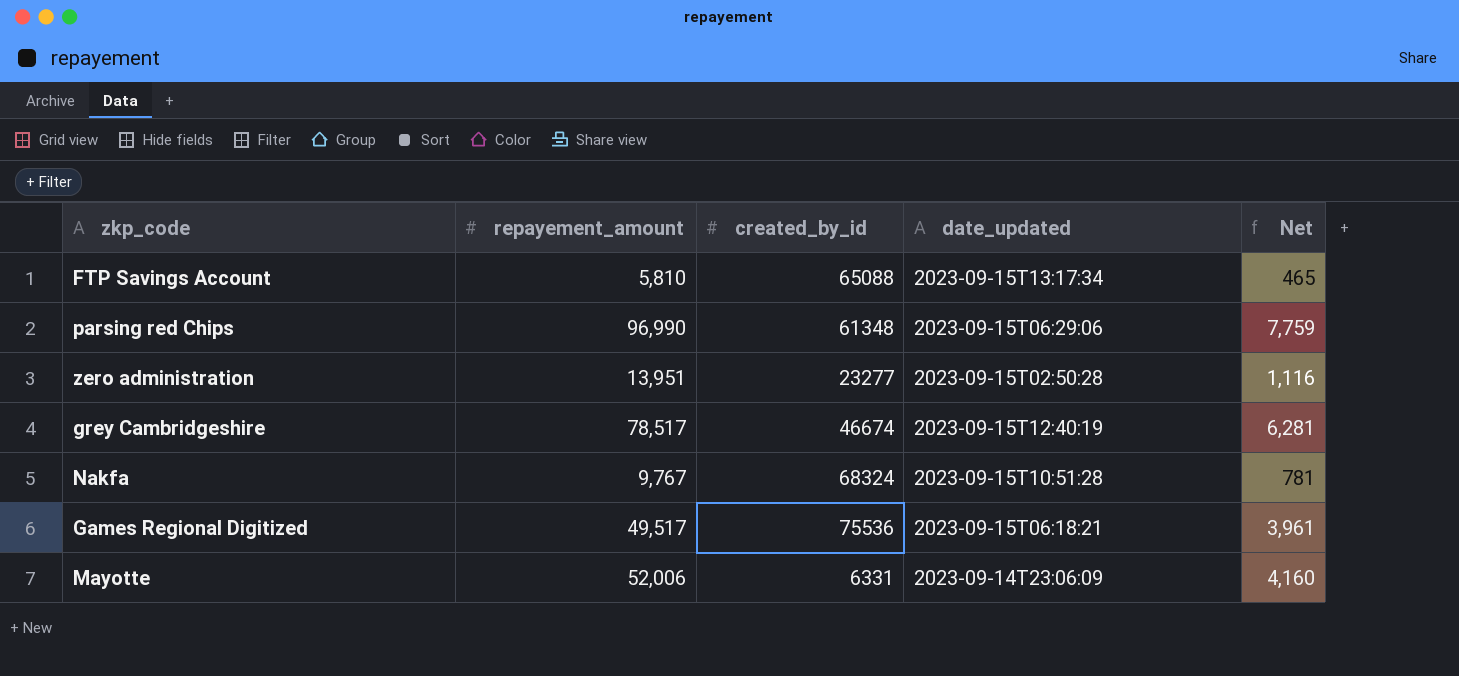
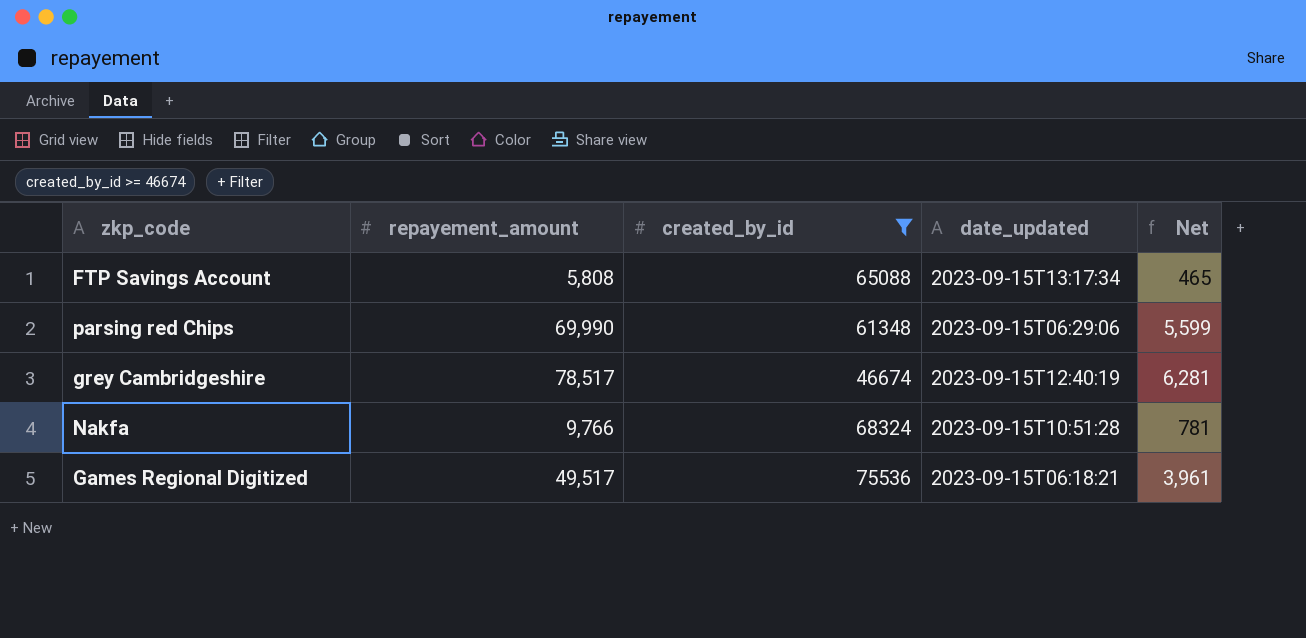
filter: none -> created_by_id >= 46674
FTP Savings Account | repayement_amount: 5,810 -> 5,808
parsing red Chips | repayement_amount: 96,990 -> 69,990
parsing red Chips | Net: 7,759 -> 5,599
Nakfa | repayement_amount: 9,767 -> 9,766

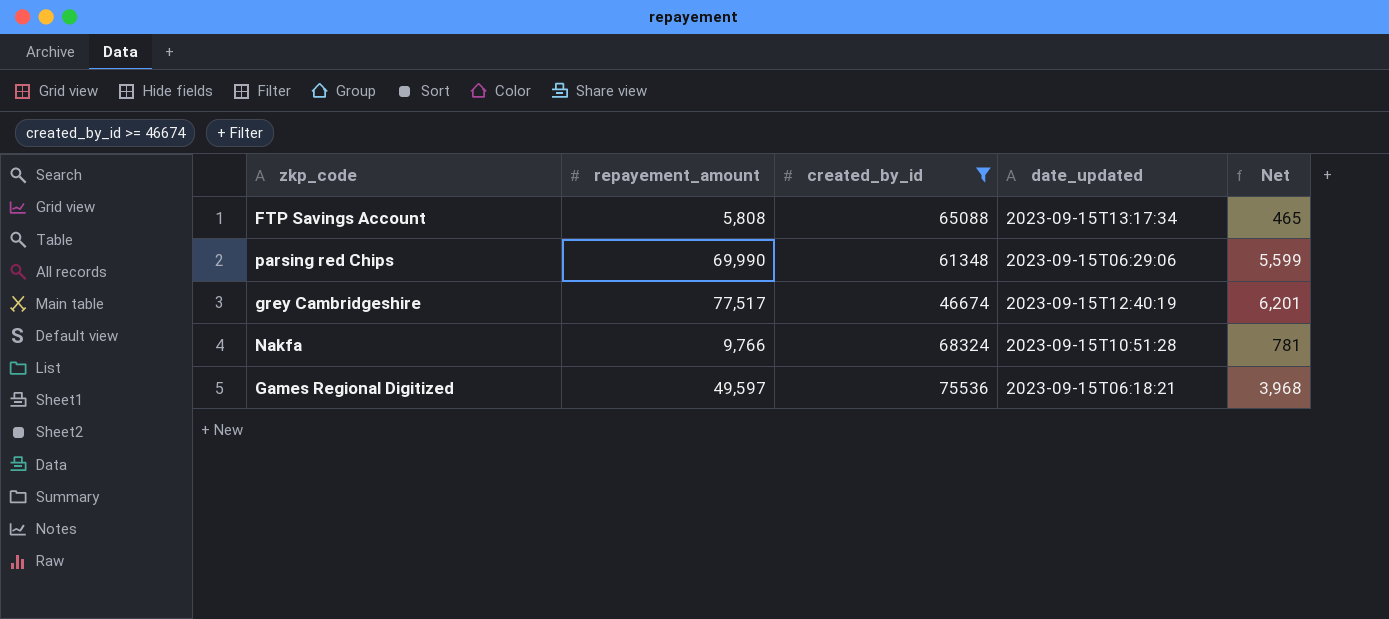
grey Cambridgeshire | repayement_amount: 78,517 -> 77,517
grey Cambridgeshire | Net: 6,281 -> 6,201
Games Regional Digitized | repayement_amount: 49,517 -> 49,597
Games Regional Digitized | Net: 3,961 -> 3,968

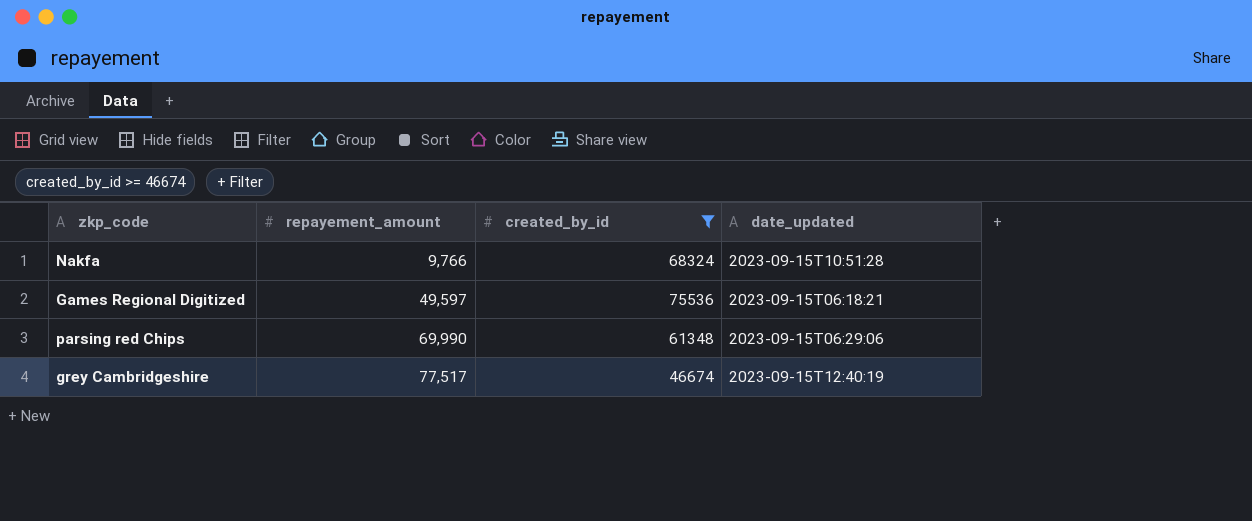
row order: none -> repayement_amount ascending
column Net | formula: [repayement_amount] * 0.08 -> none
row FTP Savings Account: 5,808 | 65088 | 2023-09-15T13:17:34 | 465 -> none

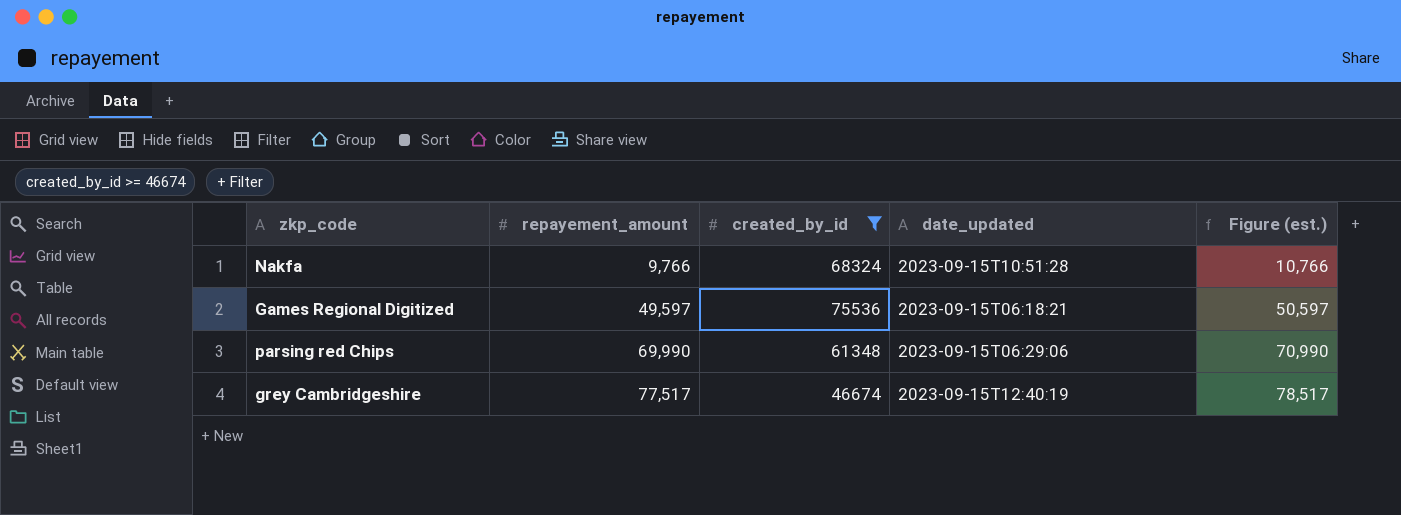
column Figure (est.) | formula: none -> [repayement_amount] + 1000

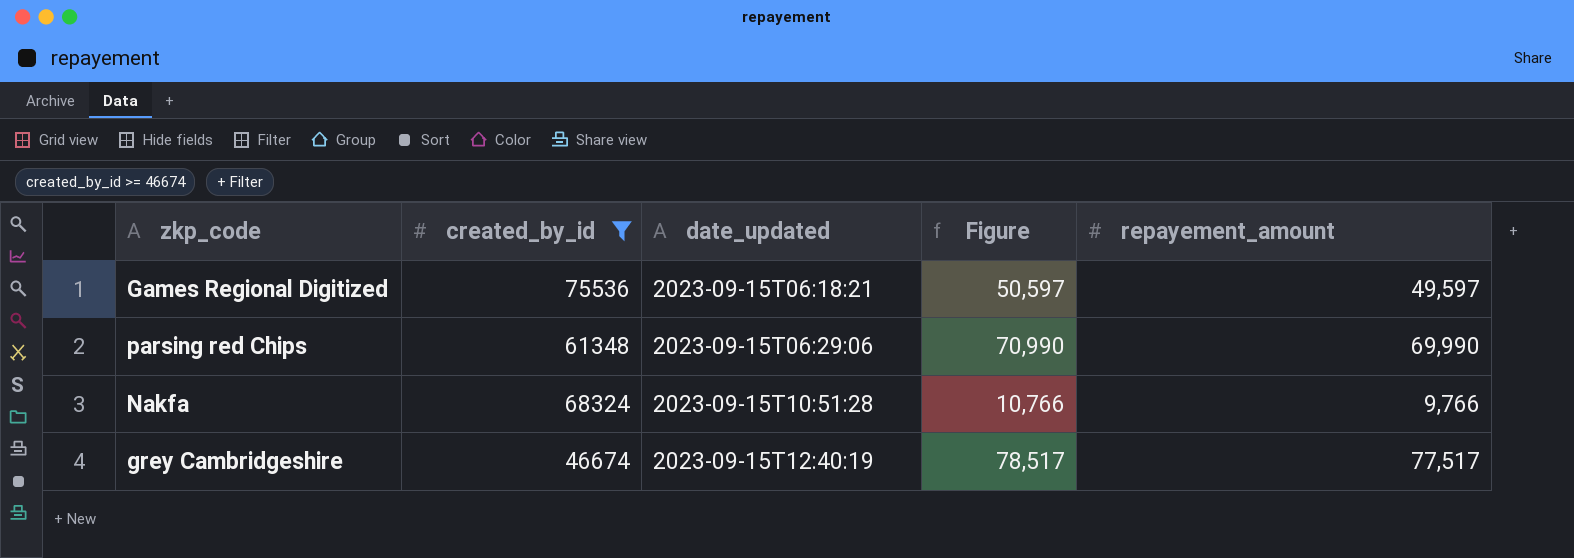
row order: repayement_amount ascending -> date_updated ascending
column name: Figure (est.) -> Figure
column repayement_amount | position: 2 -> 5

